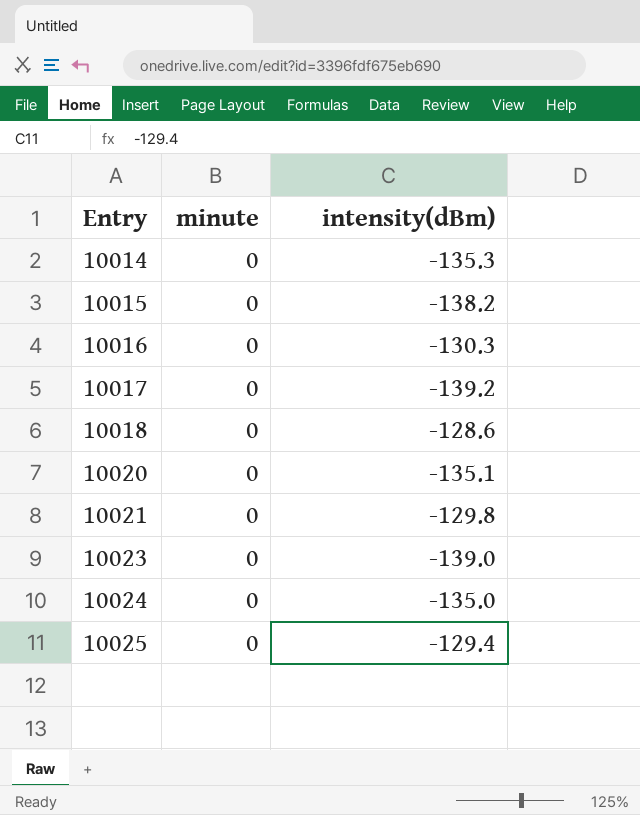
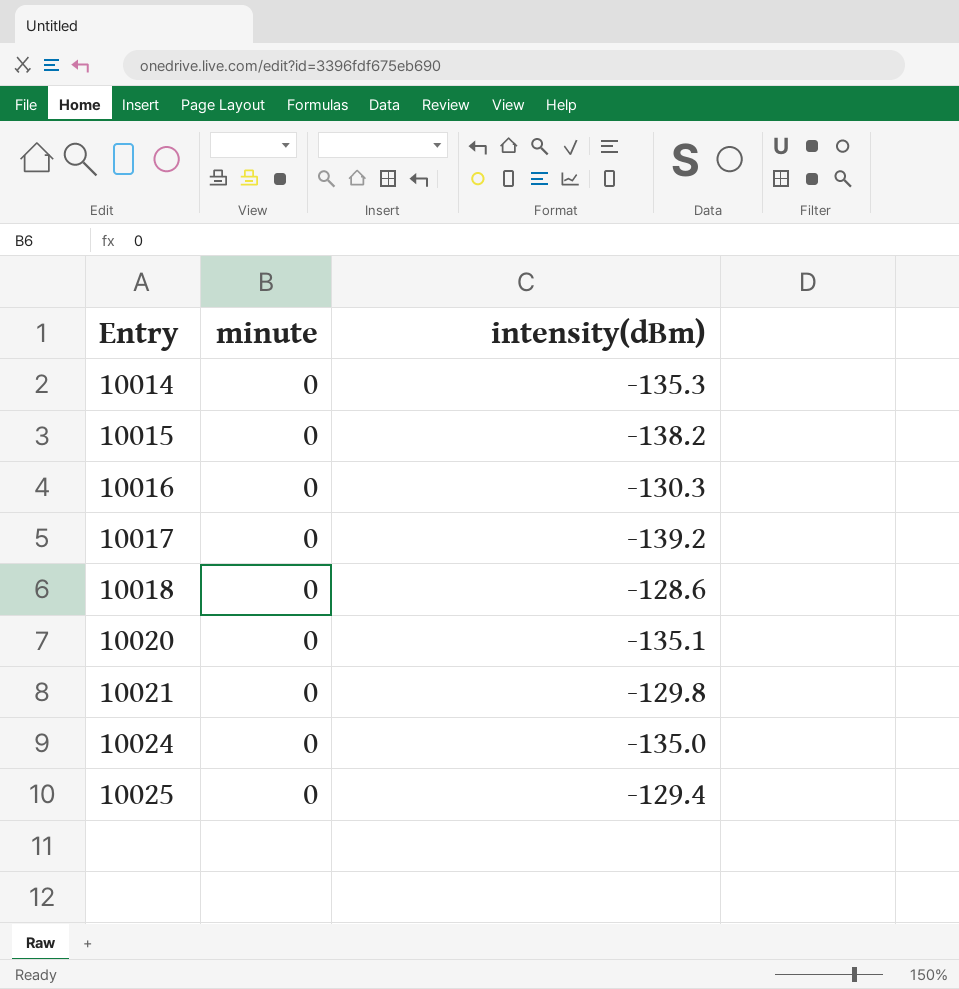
row 10023: 0 | -139.0 -> none

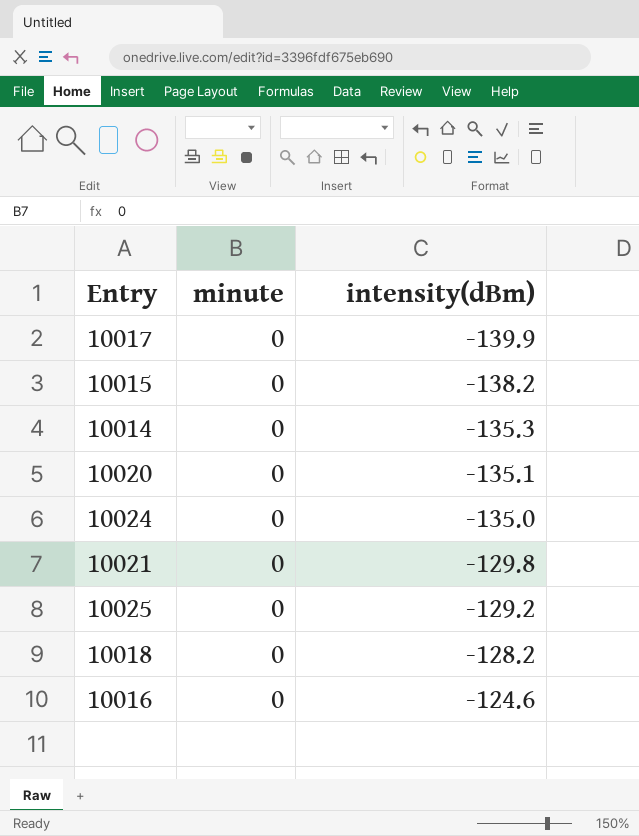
row order: Entry ascending -> intensity(dBm) ascending
10017 | intensity(dBm): -139.2 -> -139.9
10025 | intensity(dBm): -129.4 -> -129.2
10018 | intensity(dBm): -128.6 -> -128.2
10016 | intensity(dBm): -130.3 -> -124.6

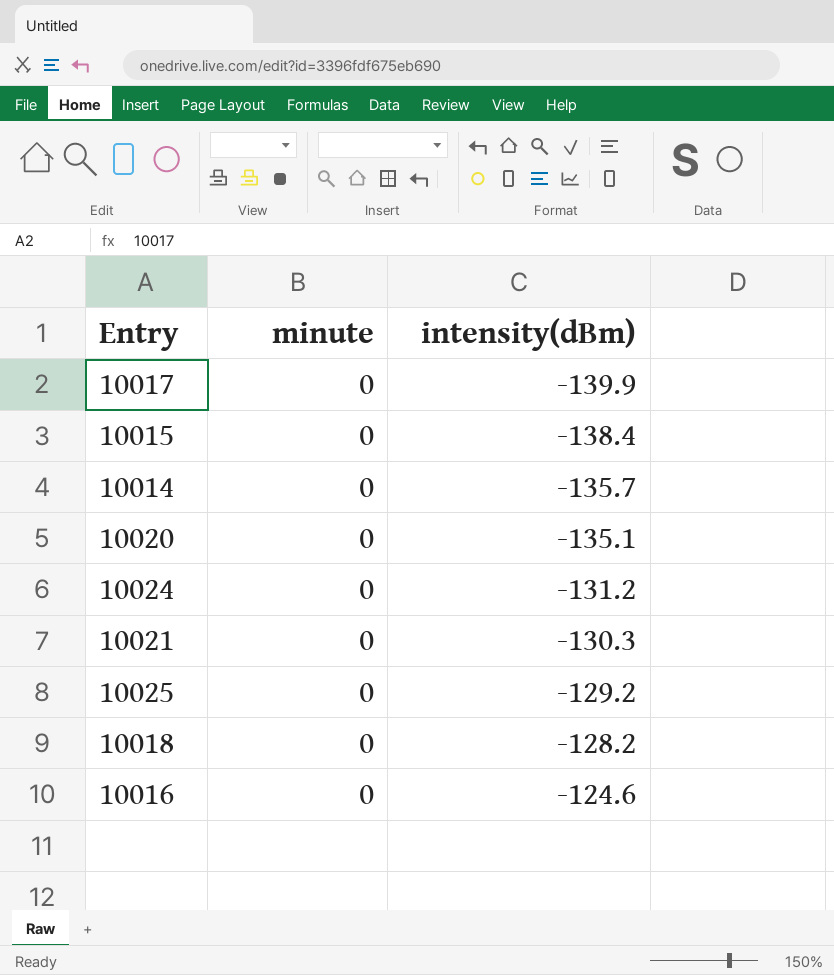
10015 | intensity(dBm): -138.2 -> -138.4
10014 | intensity(dBm): -135.3 -> -135.7
10024 | intensity(dBm): -135.0 -> -131.2
10021 | intensity(dBm): -129.8 -> -130.3

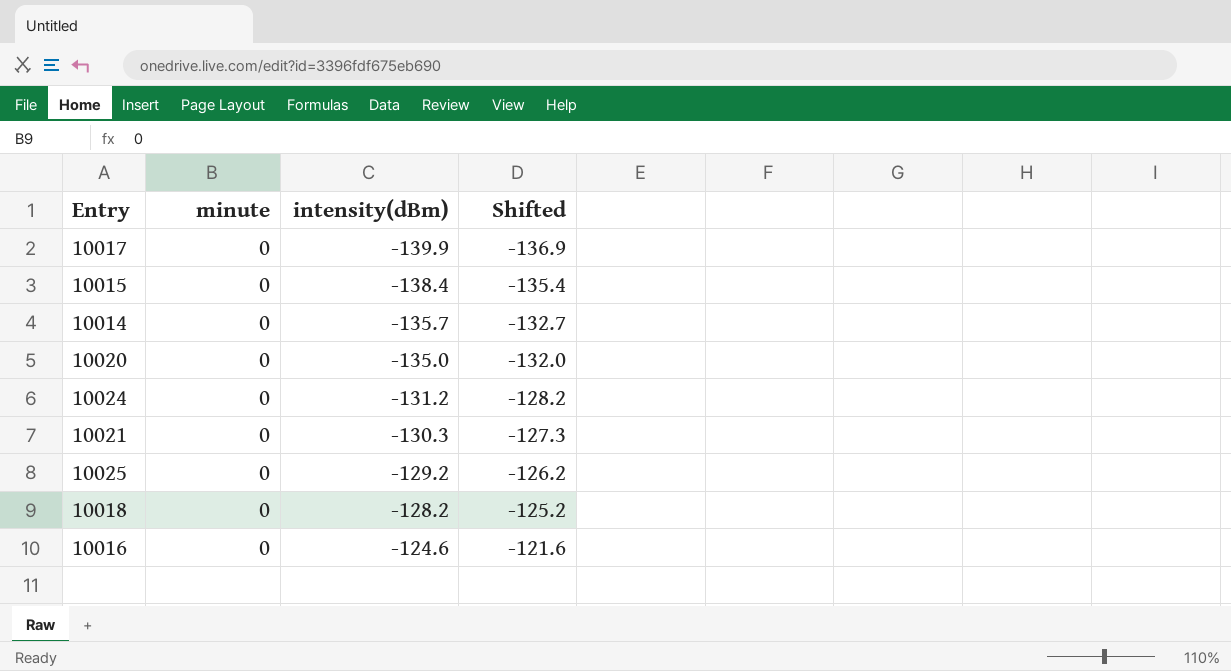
column Shifted | formula: none -> [intensity(dBm)] + 3
10020 | intensity(dBm): -135.1 -> -135.0

